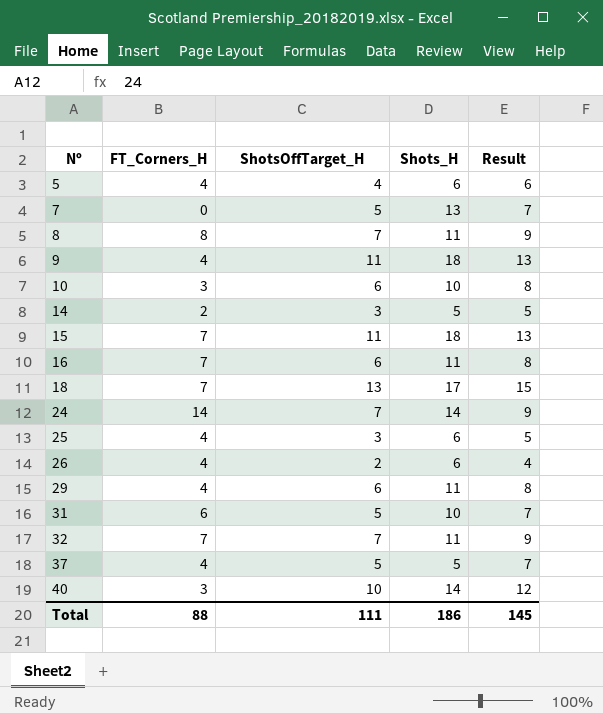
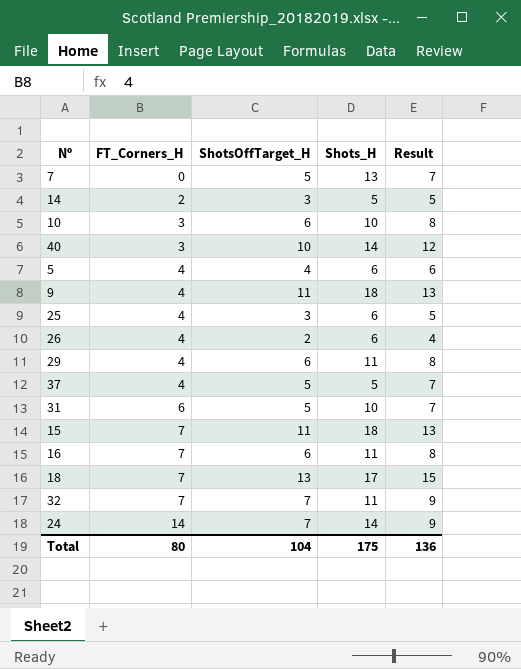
row order: Nº ascending -> FT_Corners_H ascending
row 8: 8 | 7 | 11 | 9 -> none
Total | FT_Corners_H: 88 -> 80
Total | ShotsOffTarget_H: 111 -> 104
Total | Shots_H: 186 -> 175
Total | Result: 145 -> 136

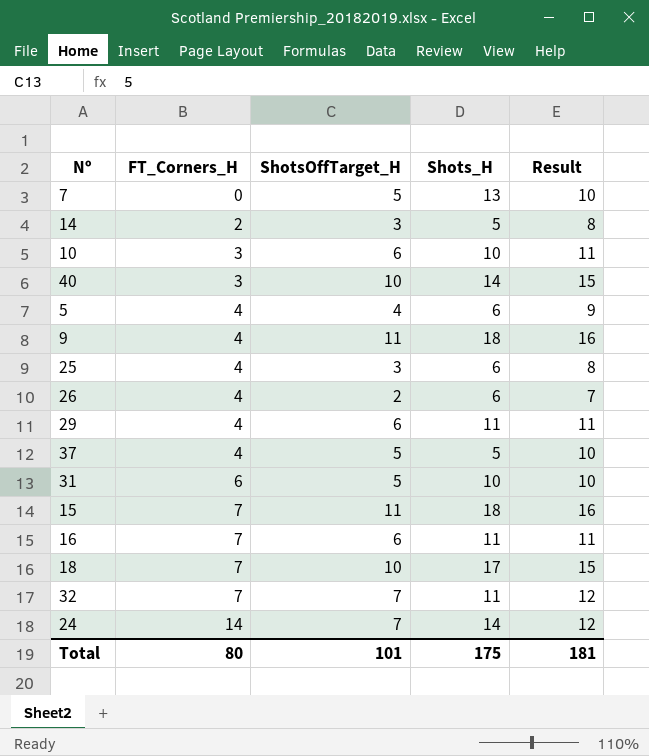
column Result | formula: [ShotsOffTarget_H] + 2 -> [ShotsOffTarget_H] + 5
18 | ShotsOffTarget_H: 13 -> 10
Total | ShotsOffTarget_H: 104 -> 101
Total | Result: 136 -> 181

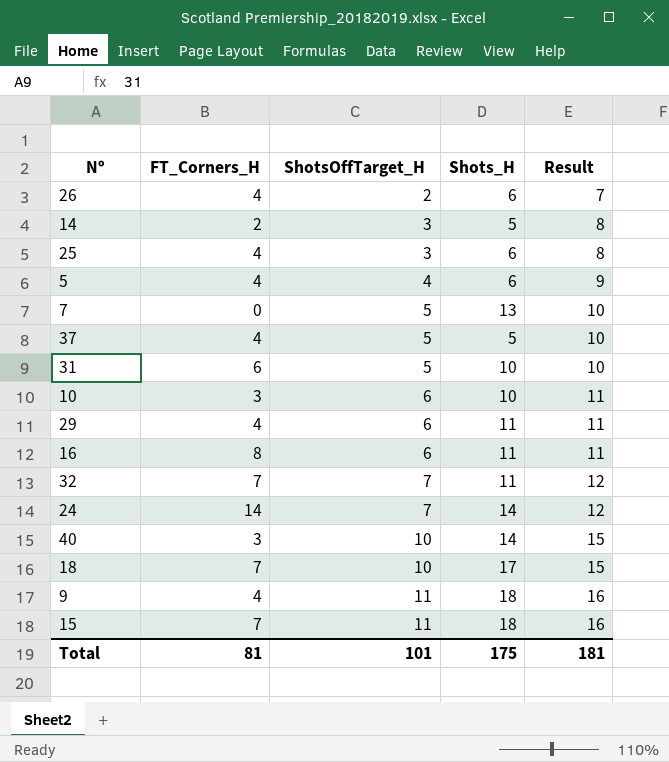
row order: FT_Corners_H ascending -> ShotsOffTarget_H ascending
16 | FT_Corners_H: 7 -> 8
Total | FT_Corners_H: 80 -> 81

